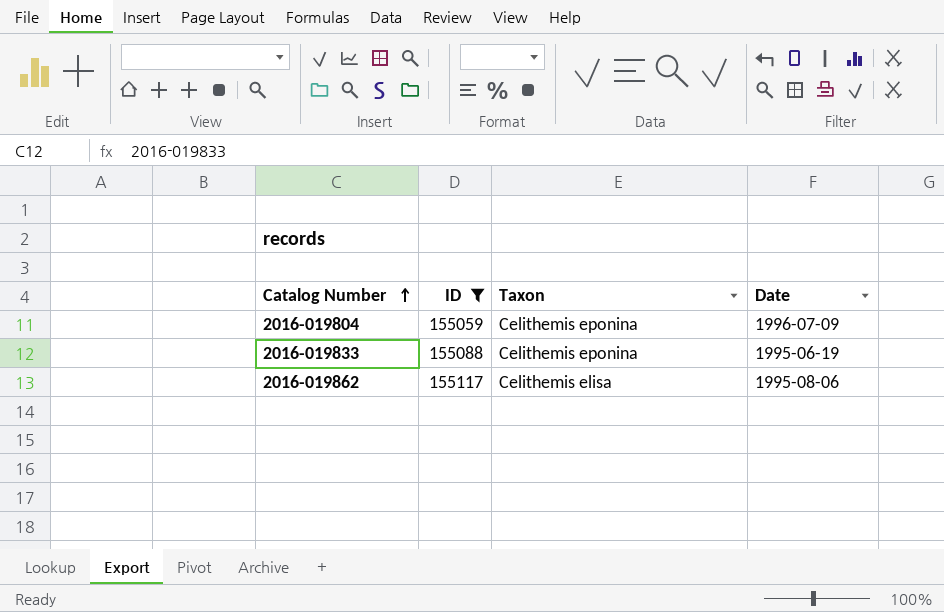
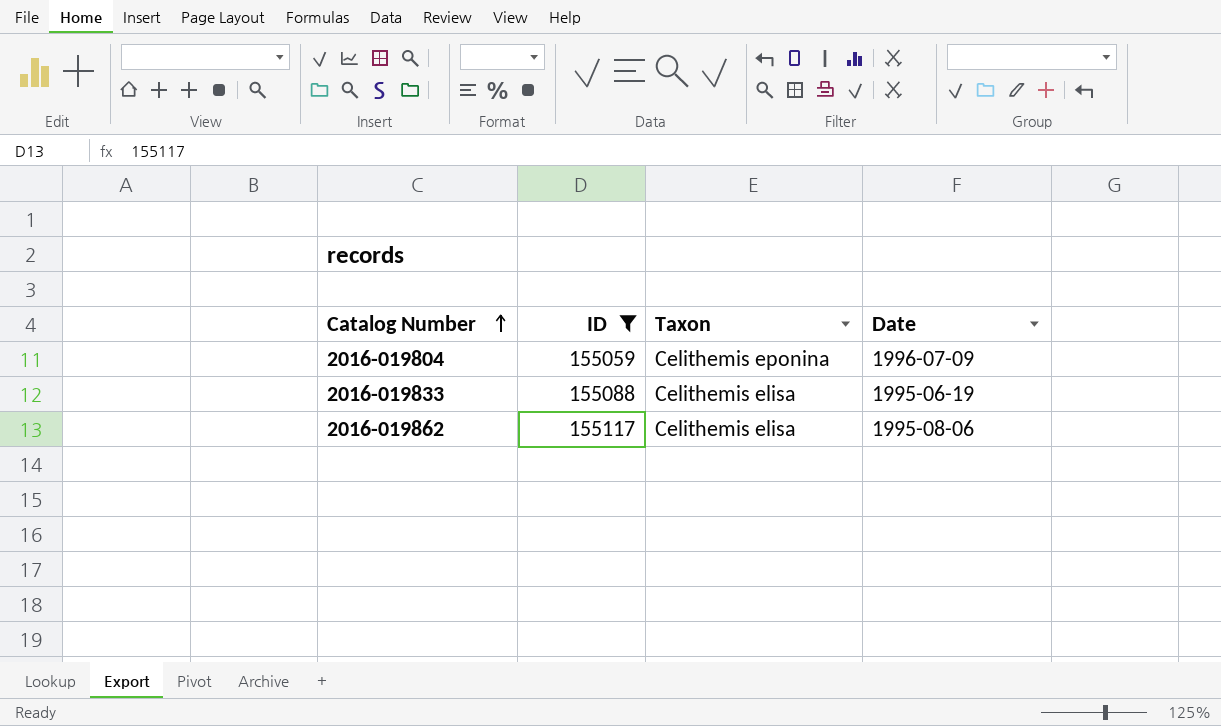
2016-019833 | Taxon: Celithemis eponina -> Celithemis elisa

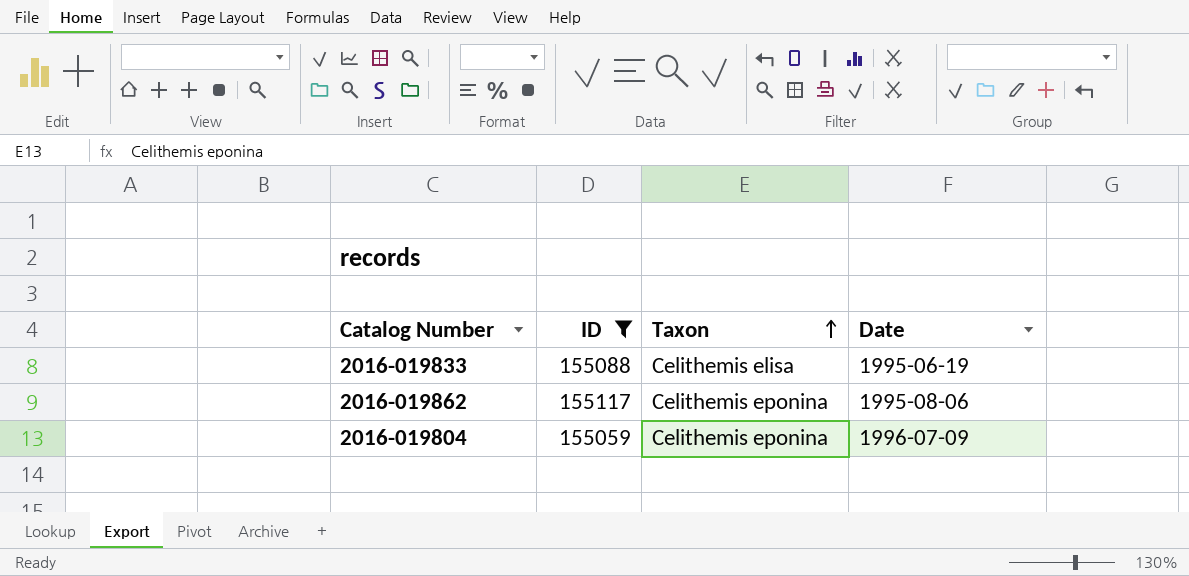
row order: Catalog Number ascending -> Taxon ascending
2016-019862 | Taxon: Celithemis elisa -> Celithemis eponina

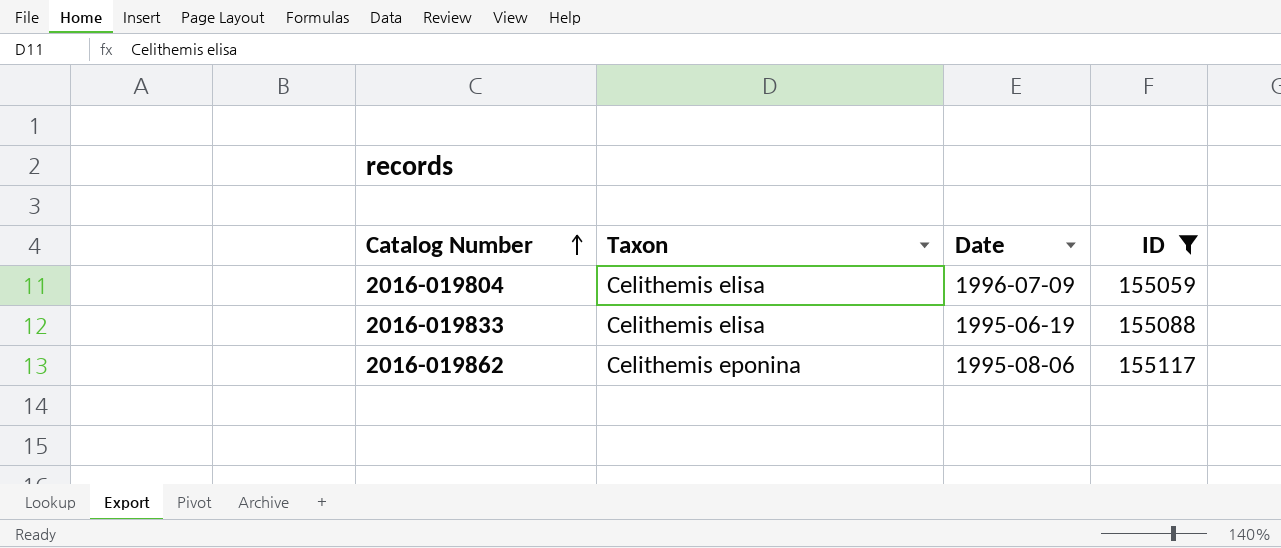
row order: Taxon ascending -> Catalog Number ascending
column ID | position: 2 -> 4
2016-019804 | Taxon: Celithemis eponina -> Celithemis elisa

